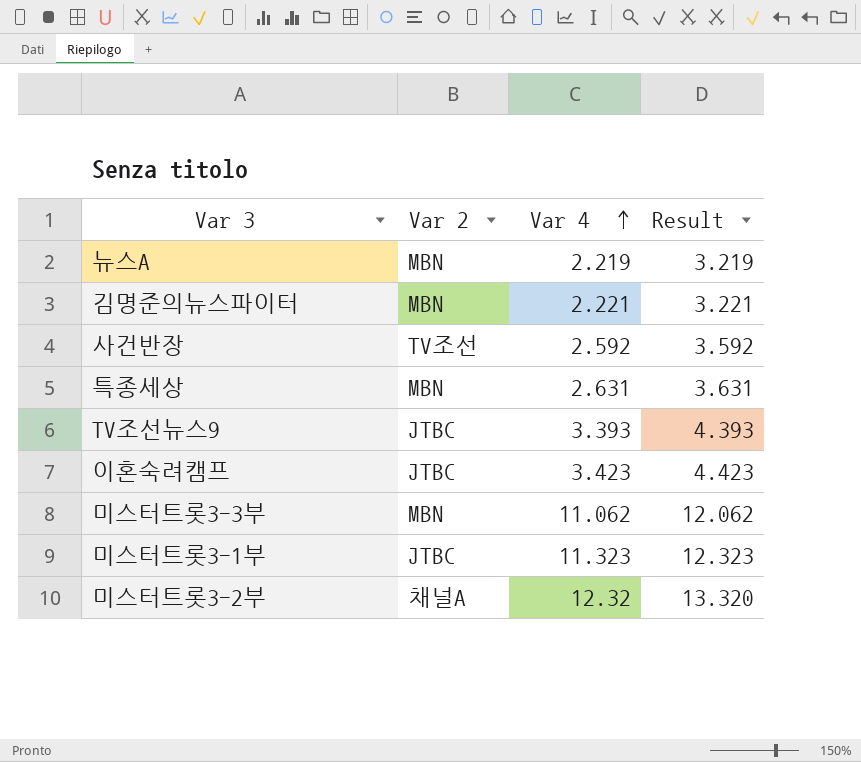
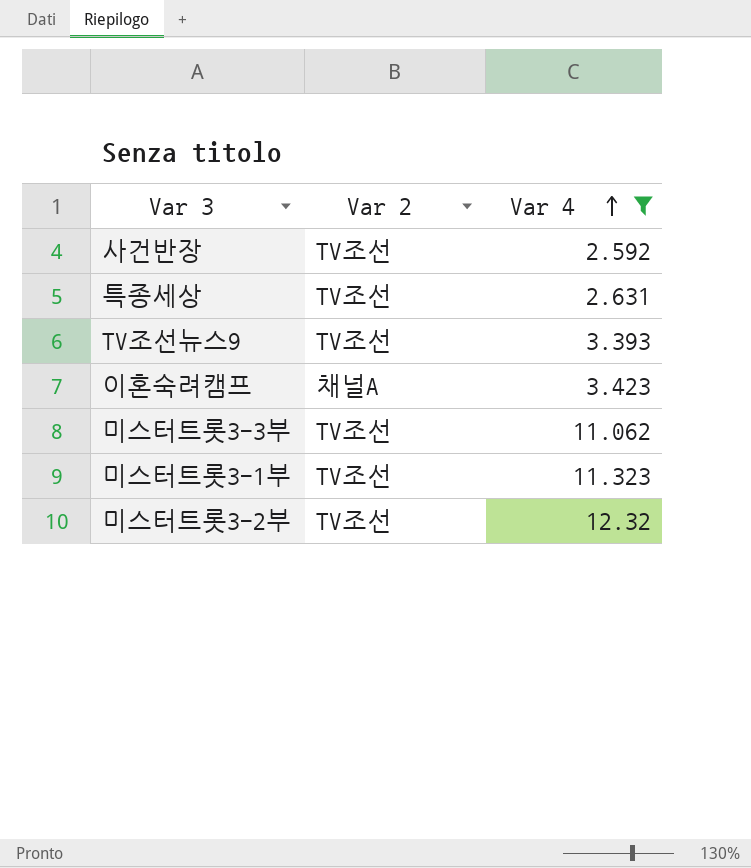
filter: none -> Var 4 >= 2.592
column Result | formula: [Var 4] + 1 -> none
특종세상 | Var 2: MBN -> TV조선
TV조선뉴스9 | Var 2: JTBC -> TV조선
이혼숙려캠프 | Var 2: JTBC -> 채널A
미스터트롯3-3부 | Var 2: MBN -> TV조선
미스터트롯3-1부 | Var 2: JTBC -> TV조선
미스터트롯3-2부 | Var 2: 채널A -> TV조선

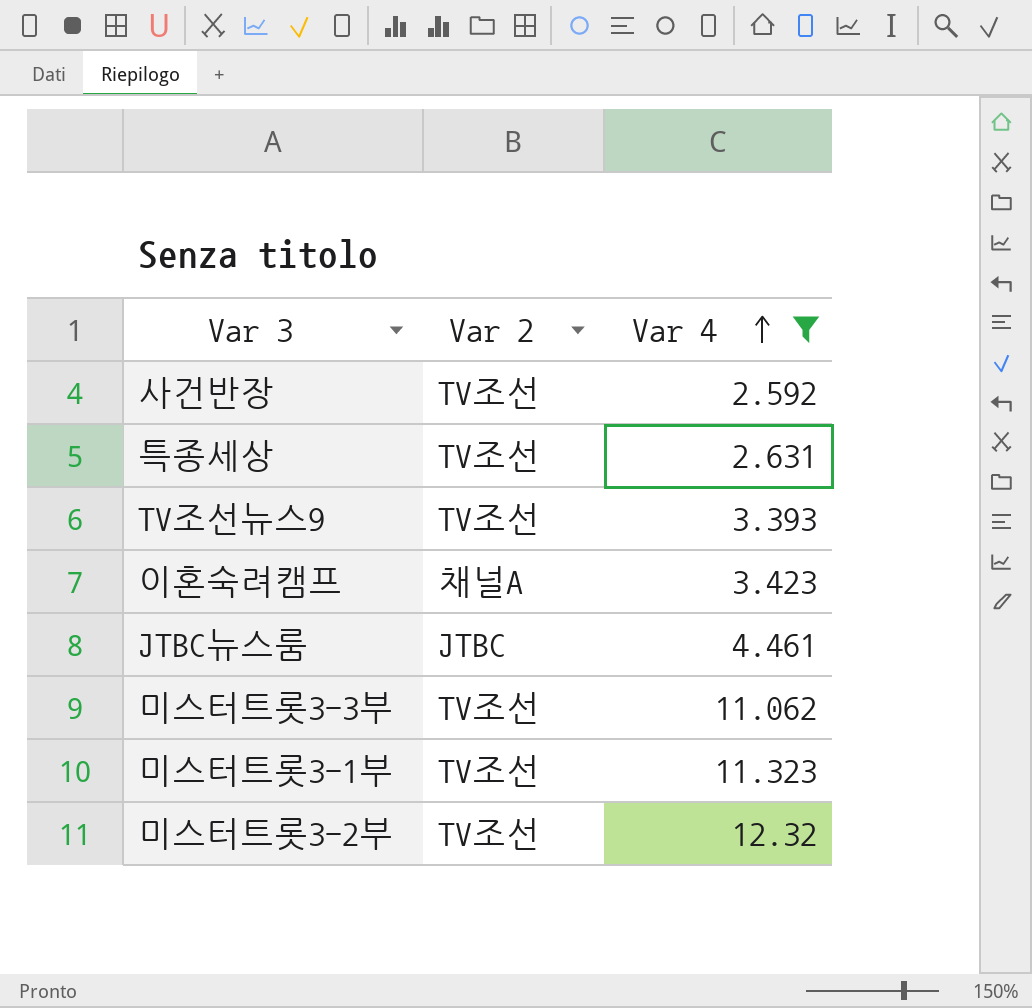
row JTBC뉴스룸: none -> JTBC | 4.461

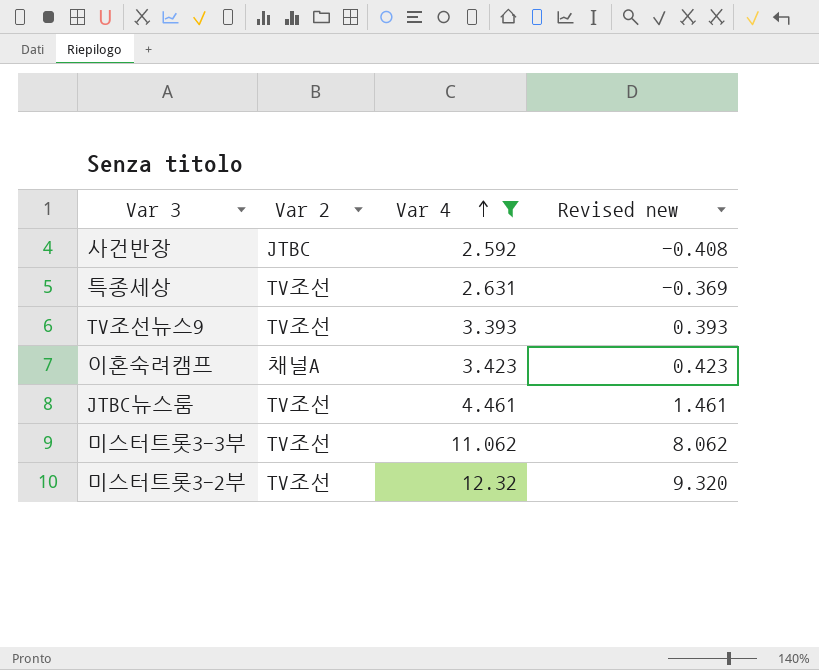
column Revised new | formula: none -> [Var 4] - 3
row 미스터트롯3-1부: TV조선 | 11.323 -> none
사건반장 | Var 2: TV조선 -> JTBC
JTBC뉴스룸 | Var 2: JTBC -> TV조선

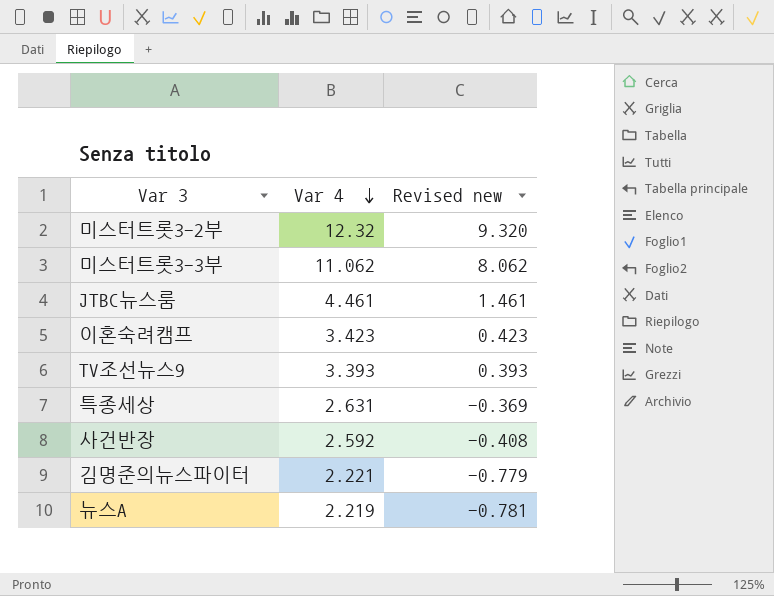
filter: Var 4 >= 2.592 -> none
row order: Var 4 ascending -> Var 4 descending
column Var 2 | position: 2 -> none

